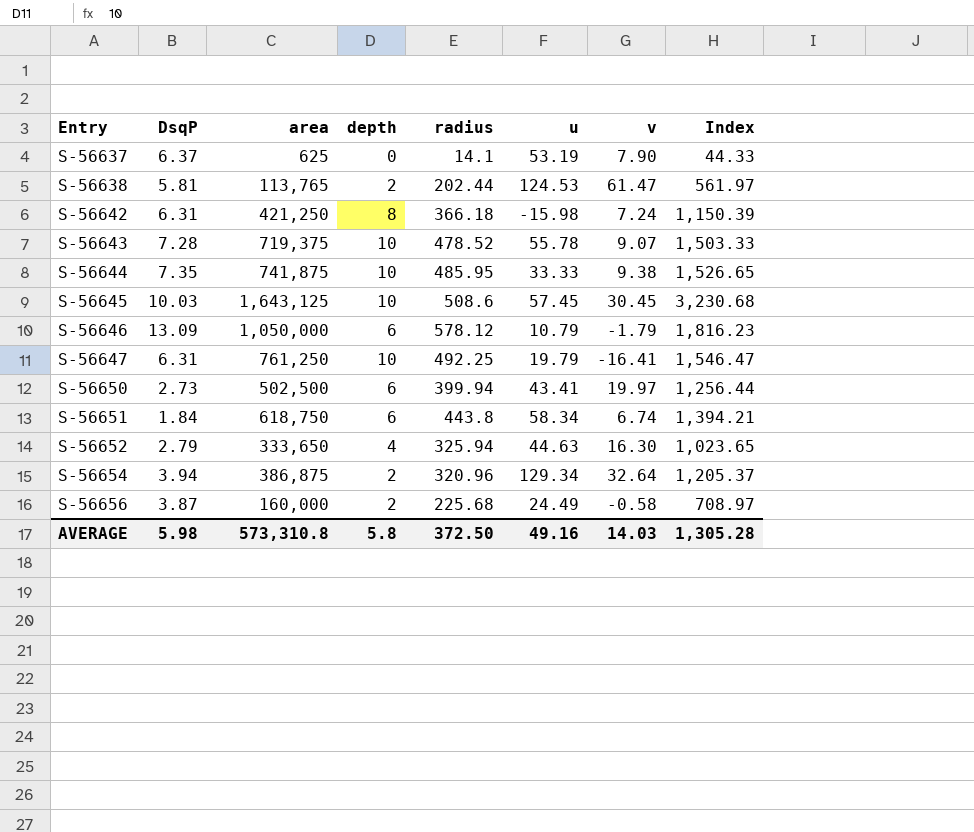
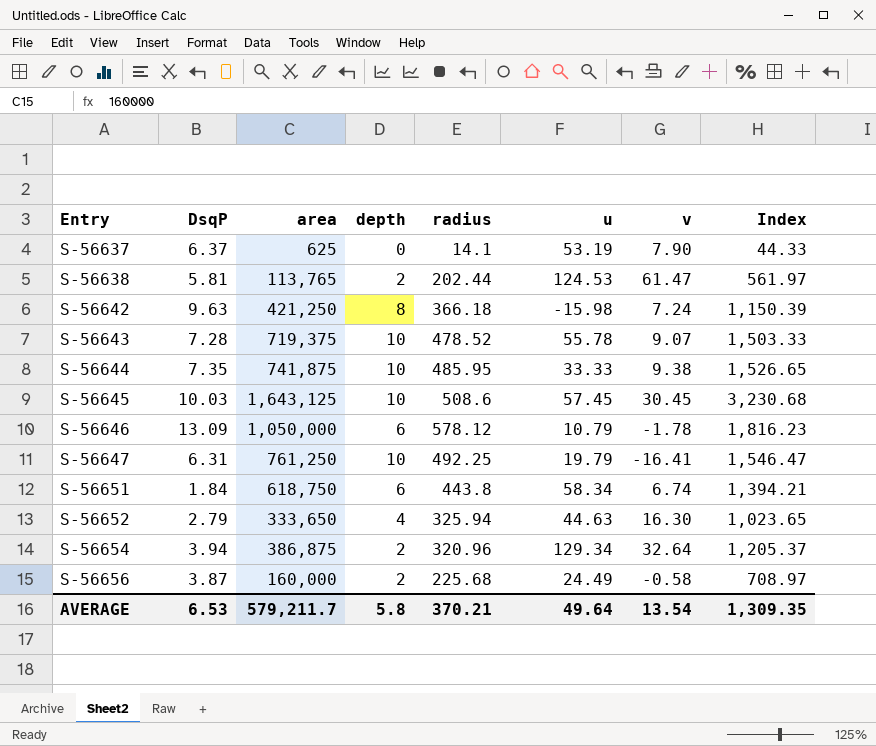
row S-56650: 2.73 | 502,500 | 6 | 399.94 | 43.41 | 19.97 | 1,256.44 -> none
S-56642 | DsqP: 6.31 -> 9.63
S-56646 | v: -1.79 -> -1.78
AVERAGE | DsqP: 5.98 -> 6.53
AVERAGE | area: 573,310.8 -> 579,211.7
AVERAGE | radius: 372.50 -> 370.21
AVERAGE | u: 49.16 -> 49.64
AVERAGE | v: 14.03 -> 13.54
AVERAGE | Index: 1,305.28 -> 1,309.35

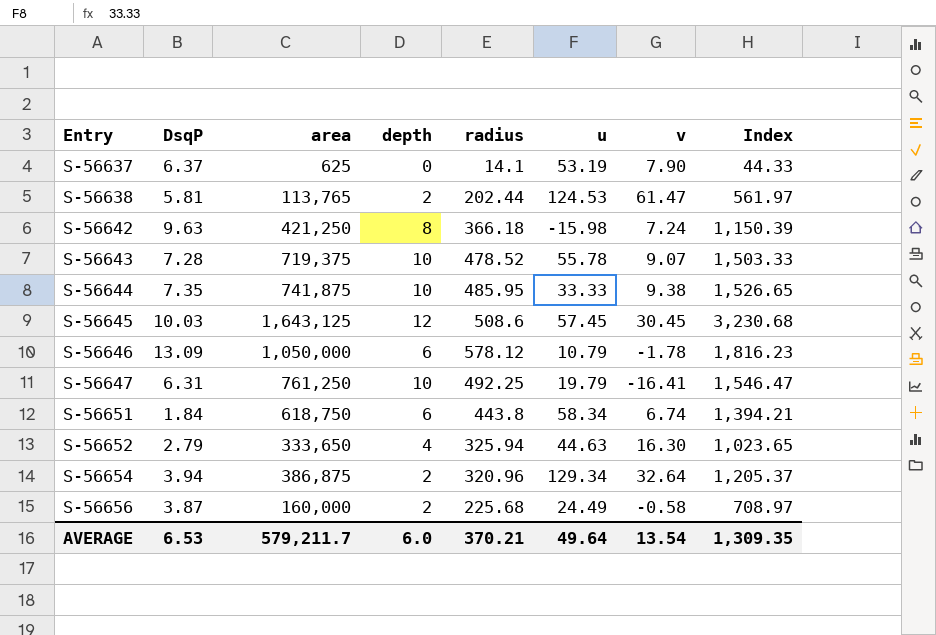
S-56645 | depth: 10 -> 12
AVERAGE | depth: 5.8 -> 6.0

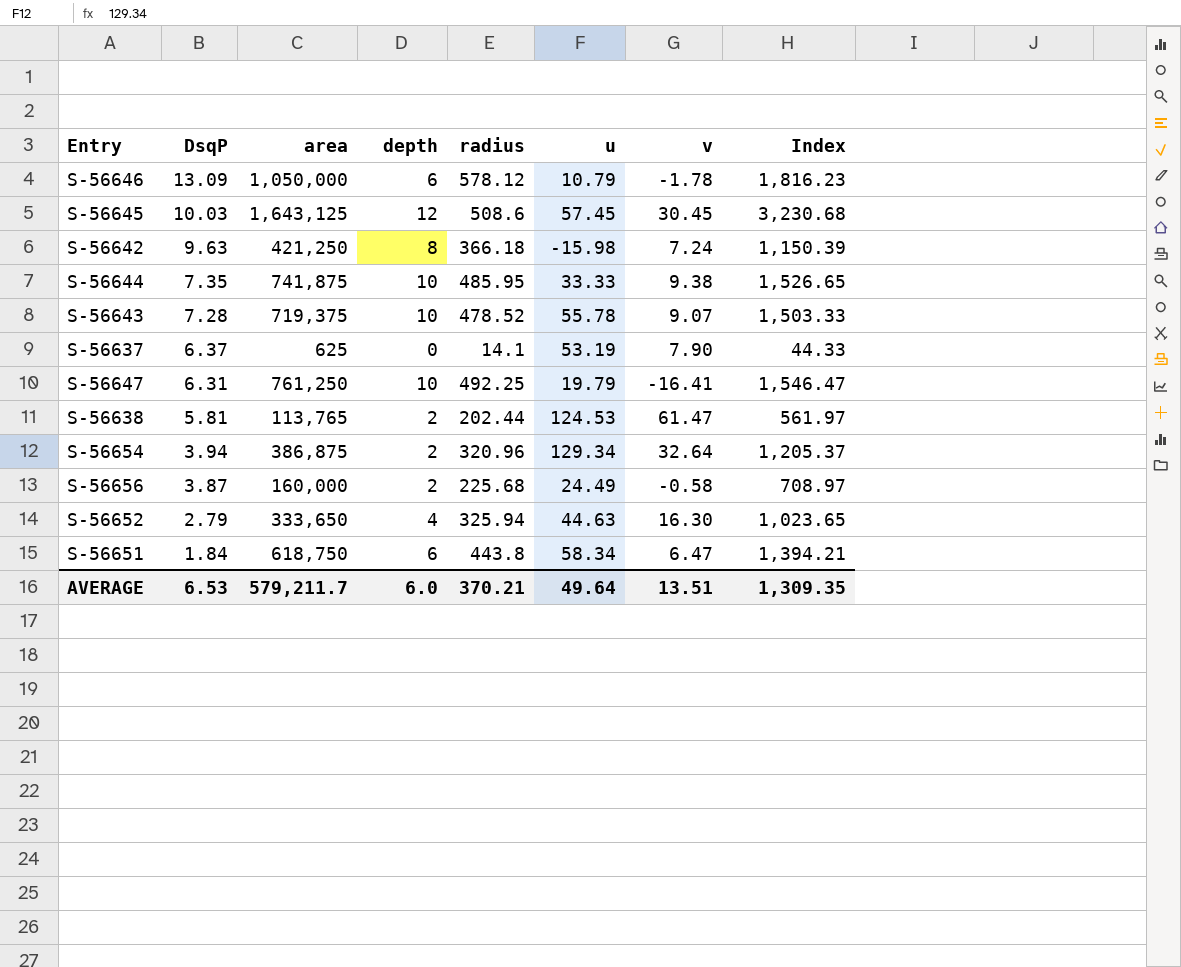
row order: Entry ascending -> DsqP descending
S-56651 | v: 6.74 -> 6.47
AVERAGE | v: 13.54 -> 13.51

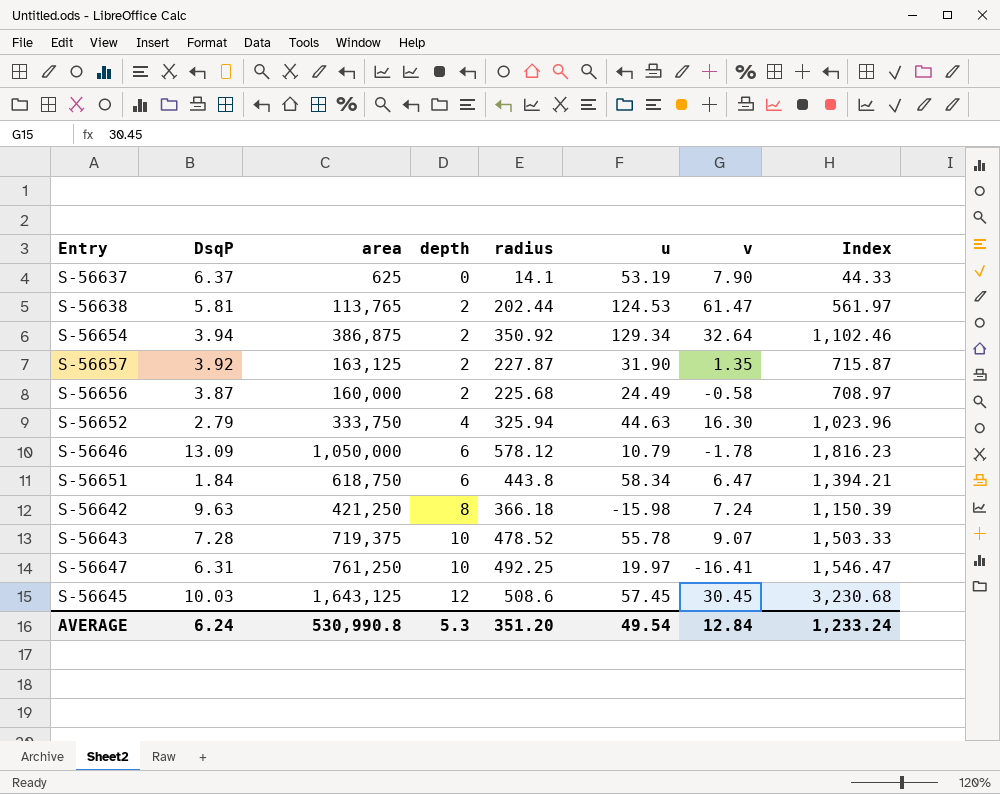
row order: DsqP descending -> depth ascending
row S-56644: 7.35 | 741,875 | 10 | 485.95 | 33.33 | 9.38 | 1,526.65 -> none
S-56654 | radius: 320.96 -> 350.92
S-56654 | Index: 1,205.37 -> 1,102.46
row S-56657: none -> 3.92 | 163,125 | 2 | 227.87 | 31.90 | 1.35 | 715.87
S-56652 | area: 333,650 -> 333,750
S-56652 | Index: 1,023.65 -> 1,023.96
S-56647 | u: 19.79 -> 19.97
AVERAGE | DsqP: 6.53 -> 6.24
AVERAGE | area: 579,211.7 -> 530,990.8
AVERAGE | depth: 6.0 -> 5.3
AVERAGE | radius: 370.21 -> 351.20
AVERAGE | u: 49.64 -> 49.54
AVERAGE | v: 13.51 -> 12.84
AVERAGE | Index: 1,309.35 -> 1,233.24

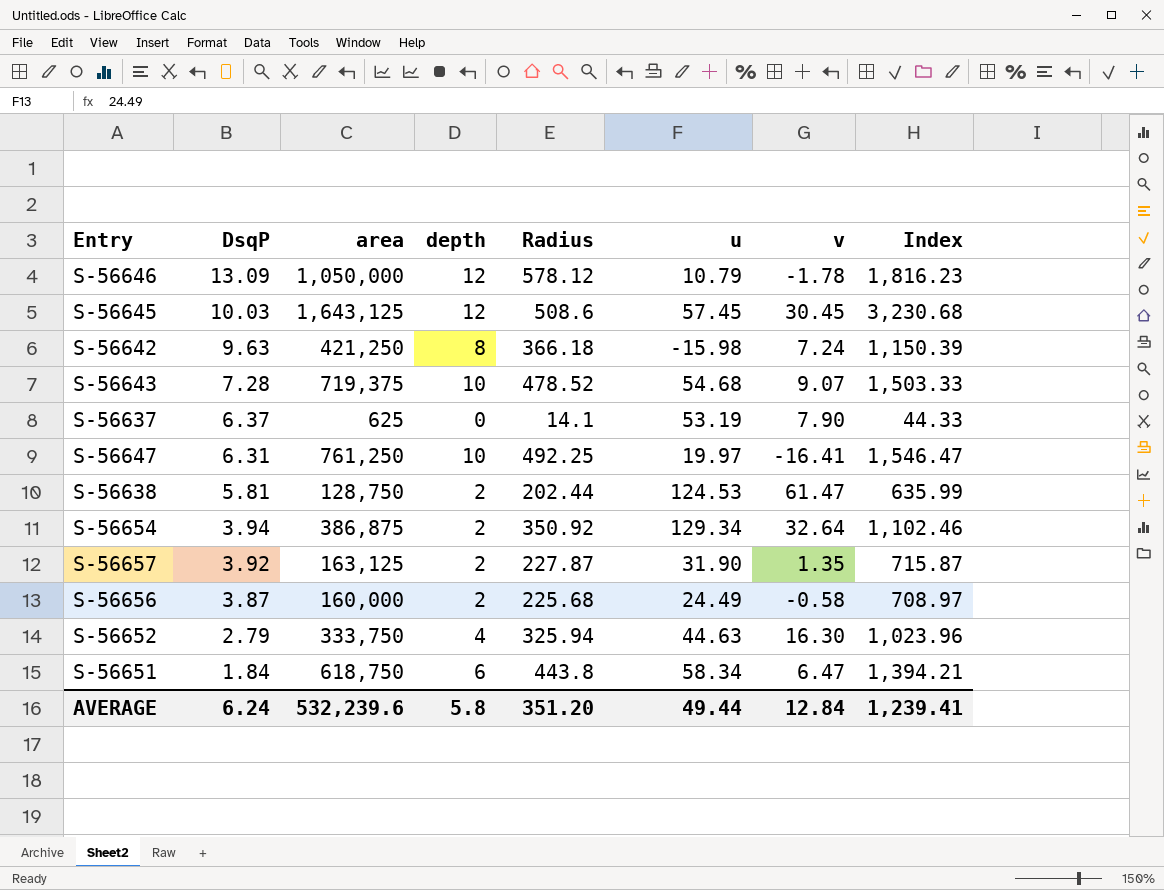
row order: depth ascending -> DsqP descending
column name: radius -> Radius
S-56646 | depth: 6 -> 12
S-56643 | u: 55.78 -> 54.68
S-56638 | area: 113,765 -> 128,750
S-56638 | Index: 561.97 -> 635.99
AVERAGE | area: 530,990.8 -> 532,239.6
AVERAGE | depth: 5.3 -> 5.8
AVERAGE | u: 49.54 -> 49.44
AVERAGE | Index: 1,233.24 -> 1,239.41

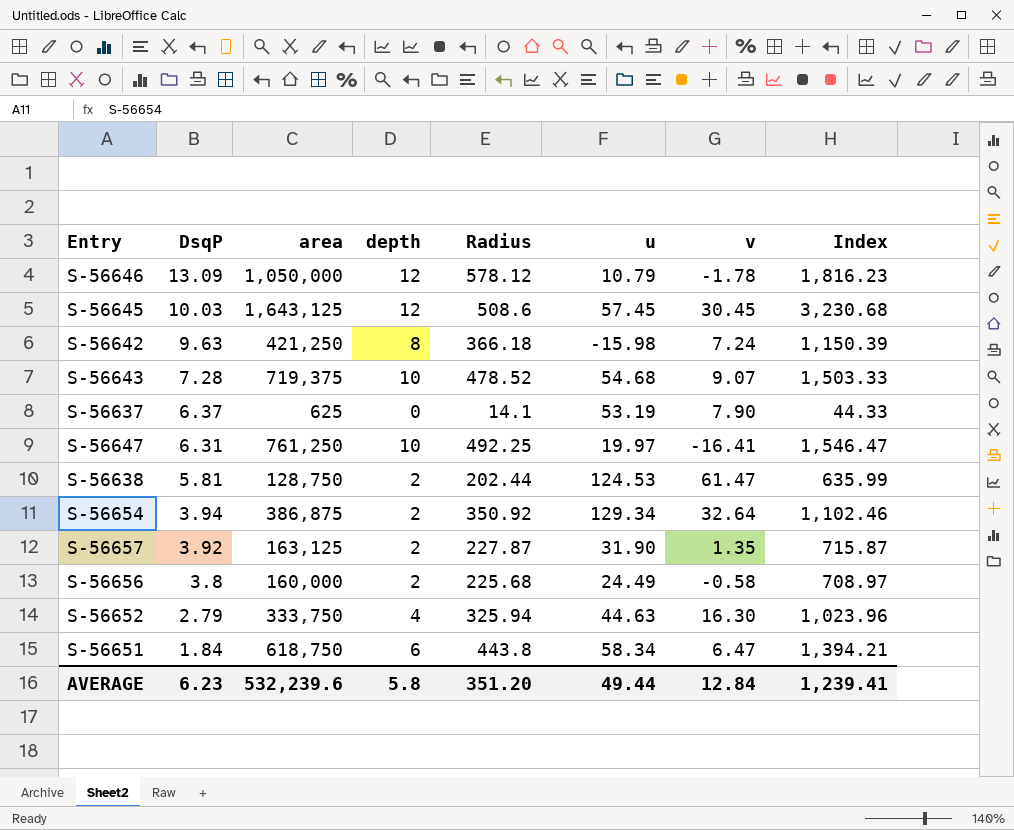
S-56656 | DsqP: 3.87 -> 3.8
AVERAGE | DsqP: 6.24 -> 6.23

